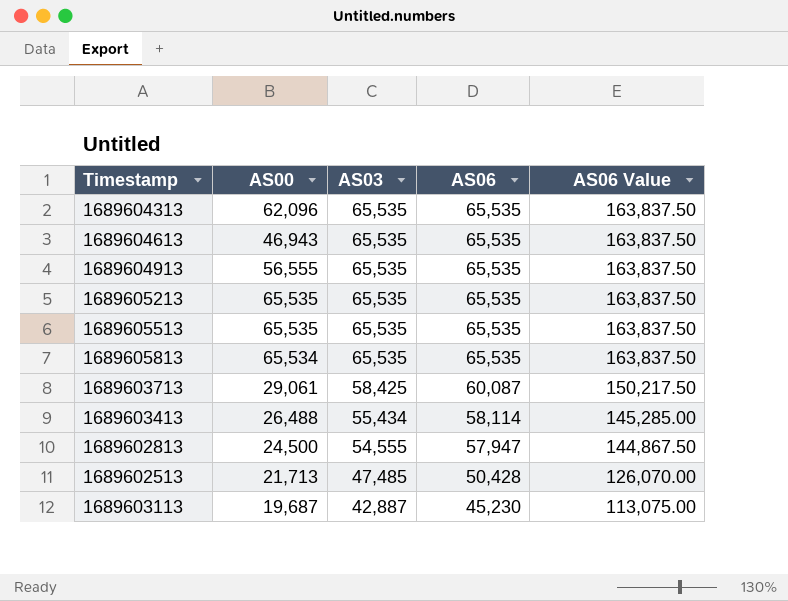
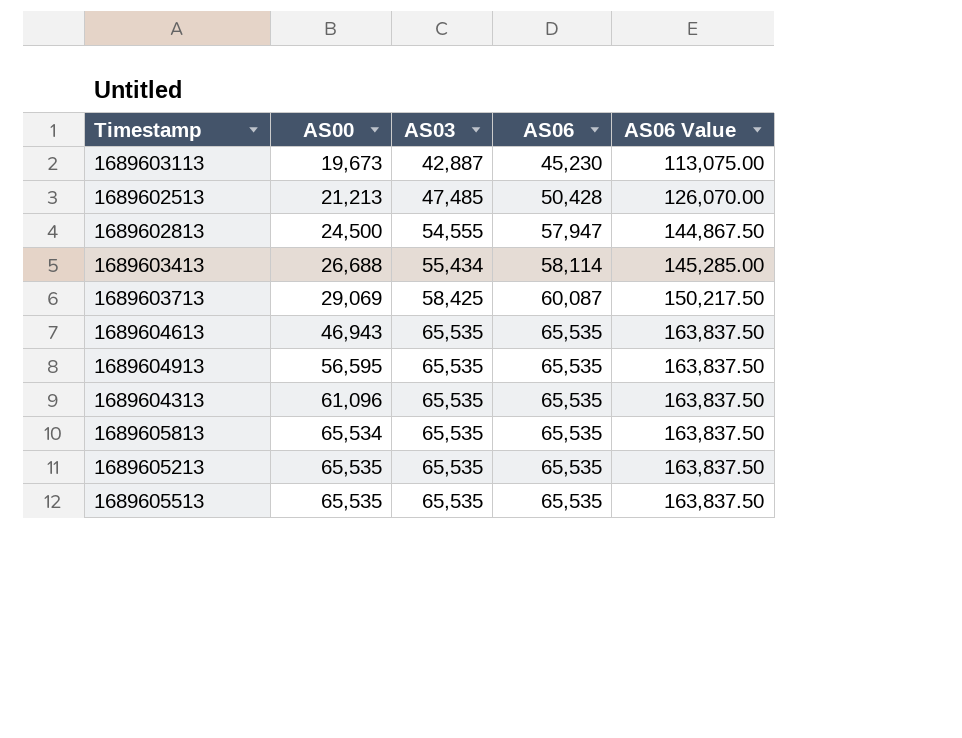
row order: AS03 descending -> AS00 ascending
1689603113 | AS00: 19,687 -> 19,673
1689602513 | AS00: 21,713 -> 21,213
1689603413 | AS00: 26,488 -> 26,688
1689603713 | AS00: 29,061 -> 29,069
1689604913 | AS00: 56,555 -> 56,595
1689604313 | AS00: 62,096 -> 61,096

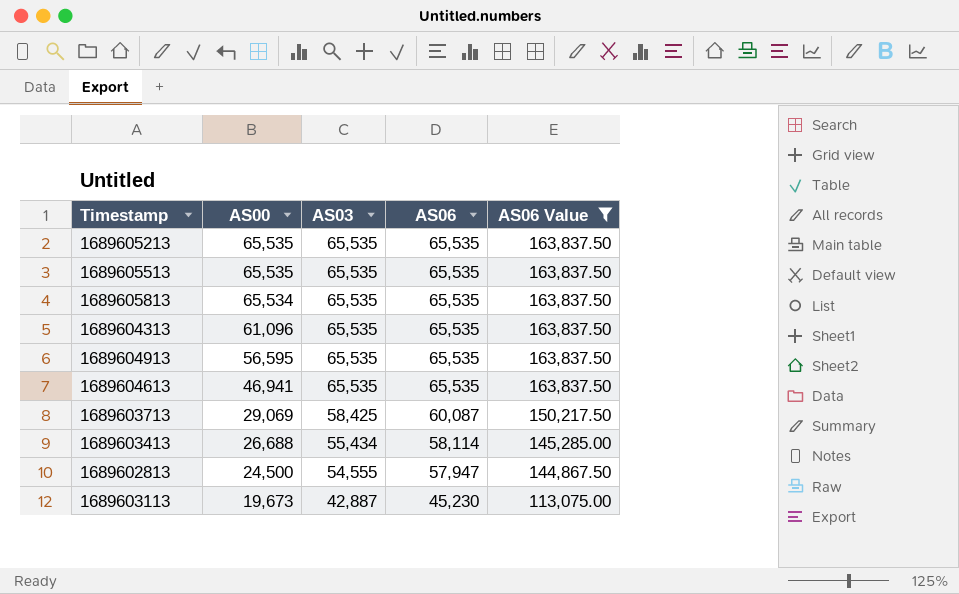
filter: none -> AS06 Value != 126,070.00
row order: AS00 ascending -> AS00 descending
1689604613 | AS00: 46,943 -> 46,941

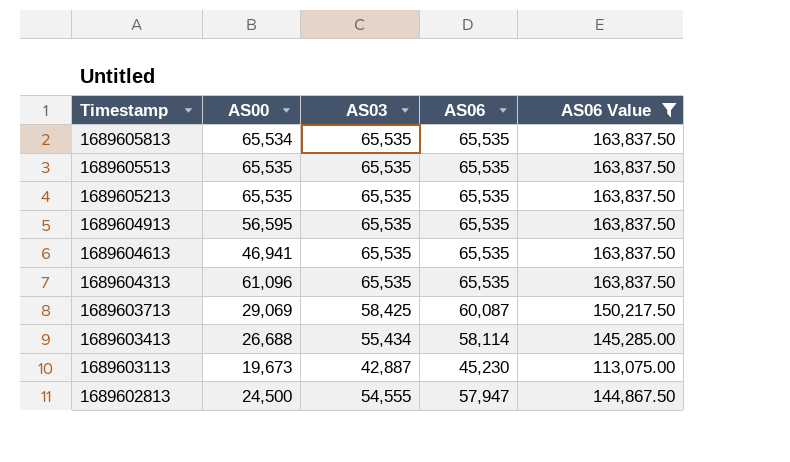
row order: AS00 descending -> Timestamp descending

